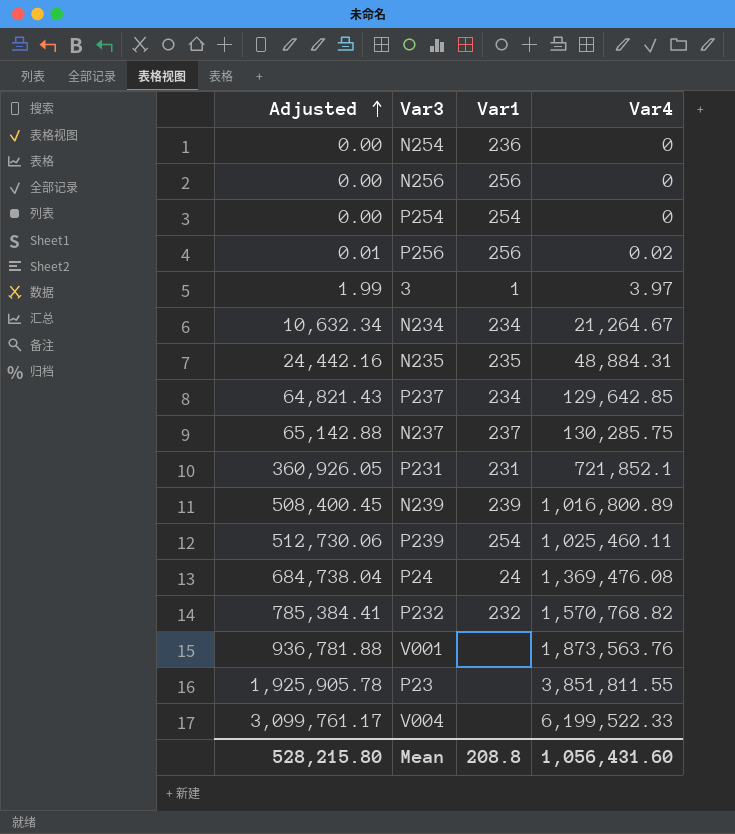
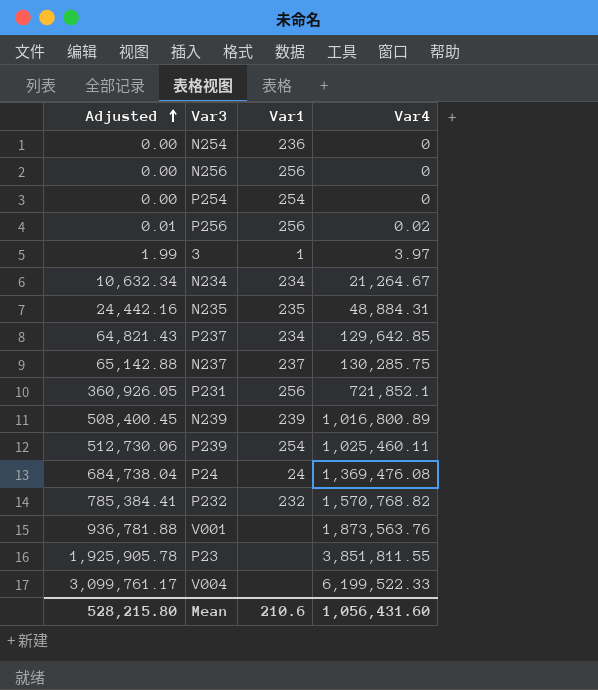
P231 | Var1: 231 -> 256
Mean | Var1: 208.8 -> 210.6

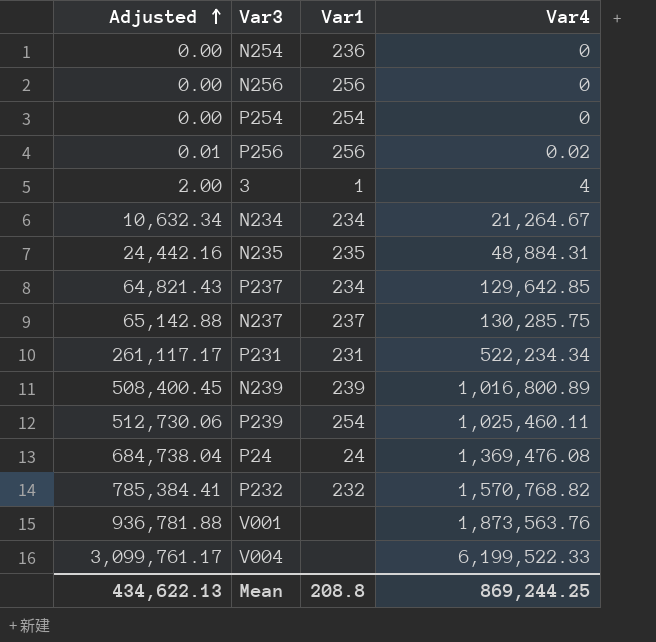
row P23: 1,925,905.78 | none | 3,851,811.55 -> none
3 | Adjusted: 1.99 -> 2.00
3 | Var4: 3.97 -> 4
P231 | Adjusted: 360,926.05 -> 261,117.17
P231 | Var1: 256 -> 231
P231 | Var4: 721,852.1 -> 522,234.34
Mean | Adjusted: 528,215.80 -> 434,622.13
Mean | Var1: 210.6 -> 208.8
Mean | Var4: 1,056,431.60 -> 869,244.25

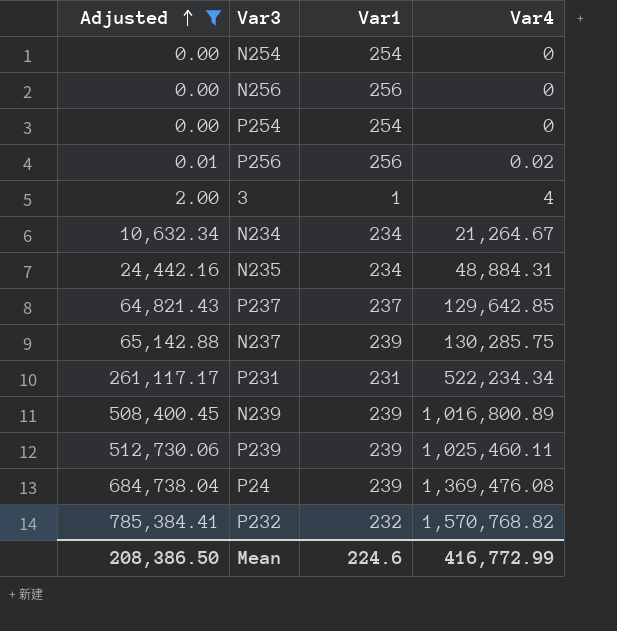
filter: none -> Adjusted <= 785,384.41
N254 | Var1: 236 -> 254
N235 | Var1: 235 -> 234
P237 | Var1: 234 -> 237
N237 | Var1: 237 -> 239
P239 | Var1: 254 -> 239
P24 | Var1: 24 -> 239
Mean | Adjusted: 434,622.13 -> 208,386.50
Mean | Var1: 208.8 -> 224.6
Mean | Var4: 869,244.25 -> 416,772.99

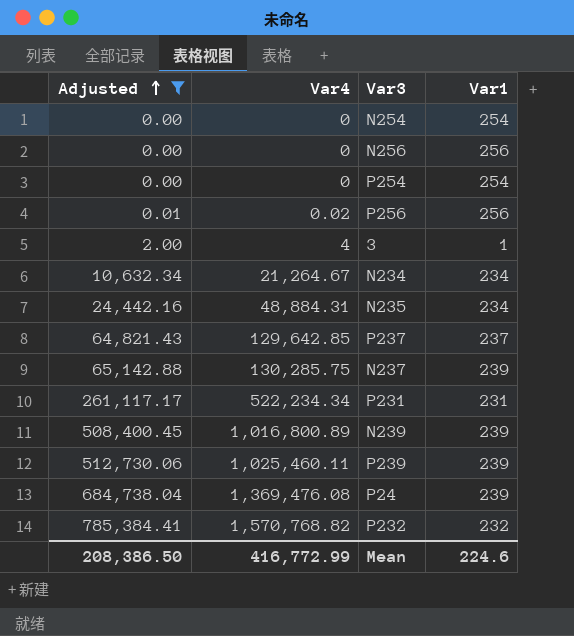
column Var4 | position: 4 -> 2

